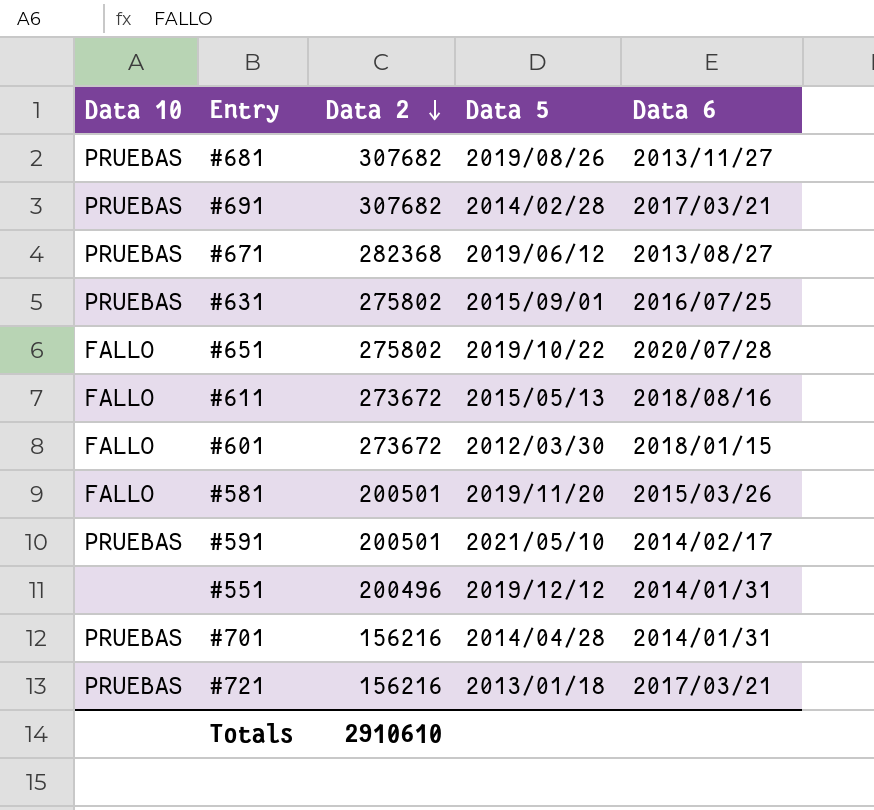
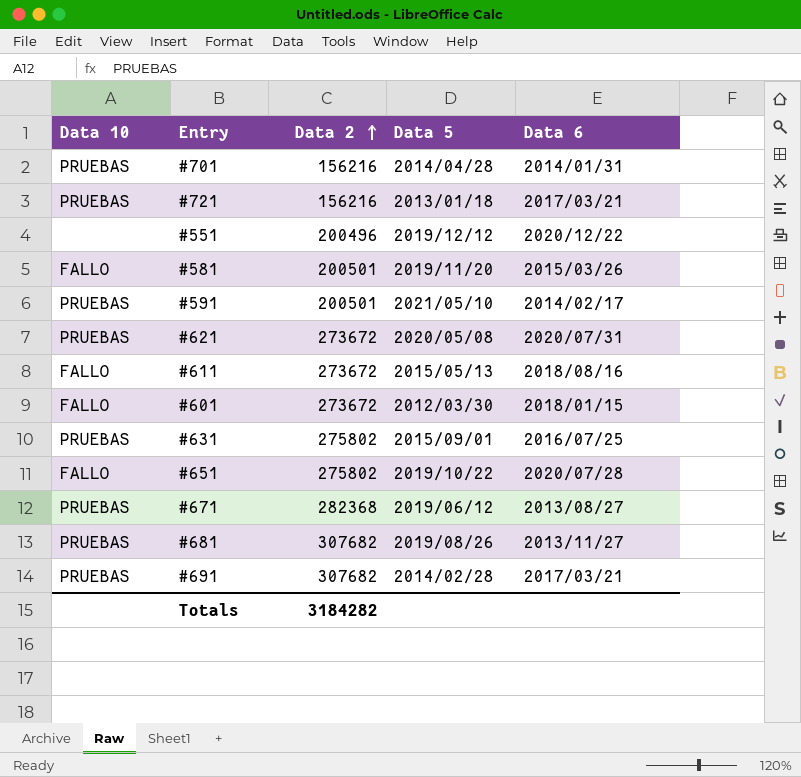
row order: Data 2 descending -> Data 2 ascending
#551 | Data 6: 2014/01/31 -> 2020/12/22
row #621: none -> PRUEBAS | 273672 | 2020/05/08 | 2020/07/31
Totals | Data 2: 2910610 -> 3184282

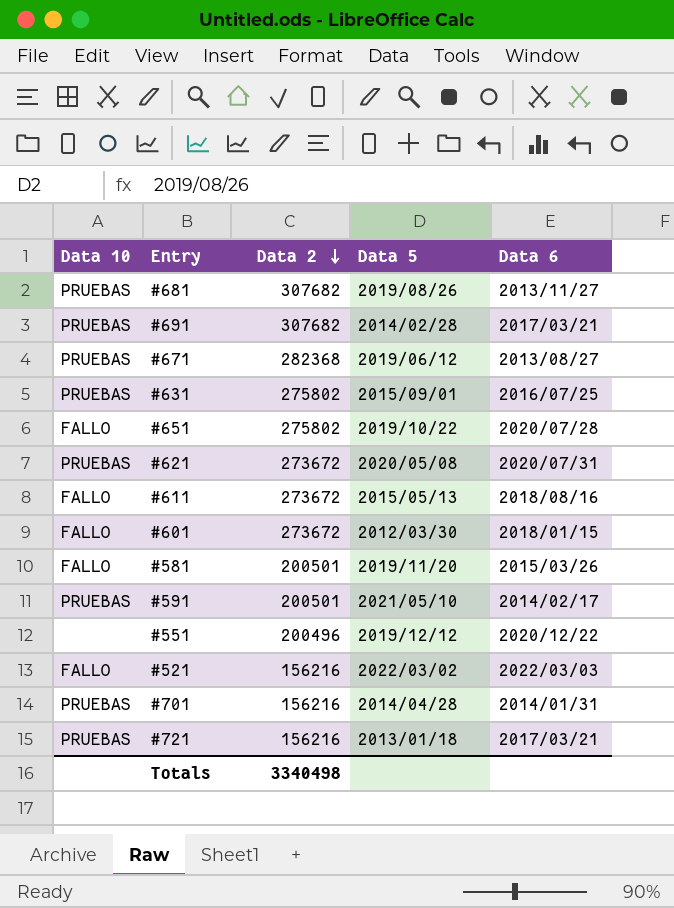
row order: Data 2 ascending -> Data 2 descending
row #521: none -> FALLO | 156216 | 2022/03/02 | 2022/03/03
Totals | Data 2: 3184282 -> 3340498

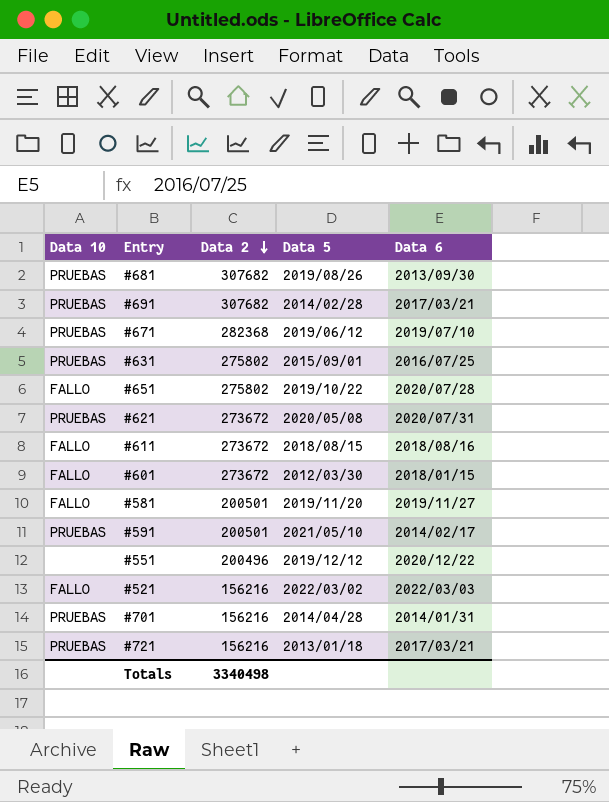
#681 | Data 6: 2013/11/27 -> 2013/09/30
#671 | Data 6: 2013/08/27 -> 2019/07/10
#611 | Data 5: 2015/05/13 -> 2018/08/15
#581 | Data 6: 2015/03/26 -> 2019/11/27

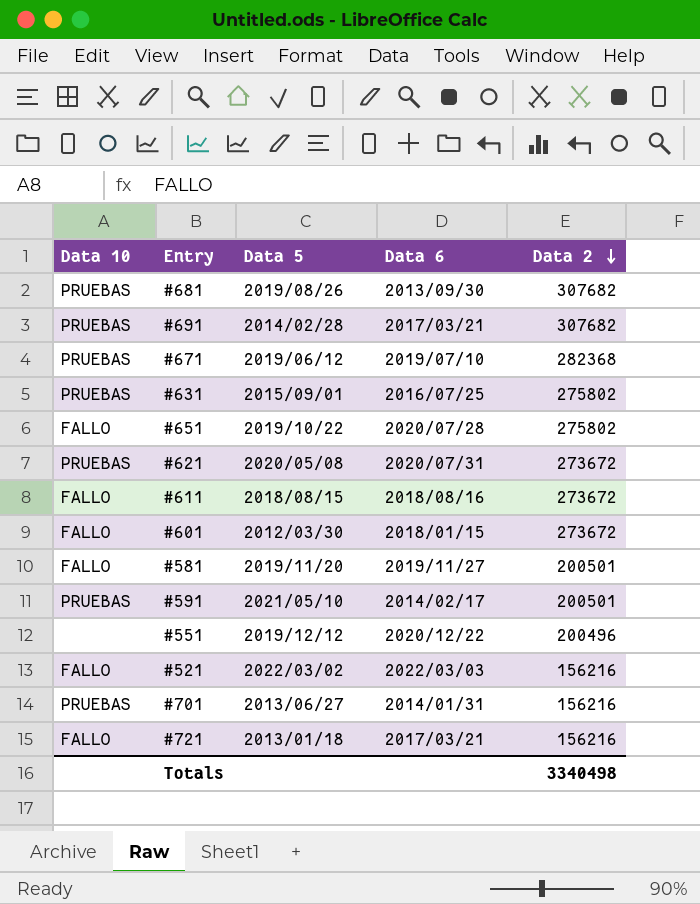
column Data 2 | position: 3 -> 5
#701 | Data 5: 2014/04/28 -> 2013/06/27
#721 | Data 10: PRUEBAS -> FALLO

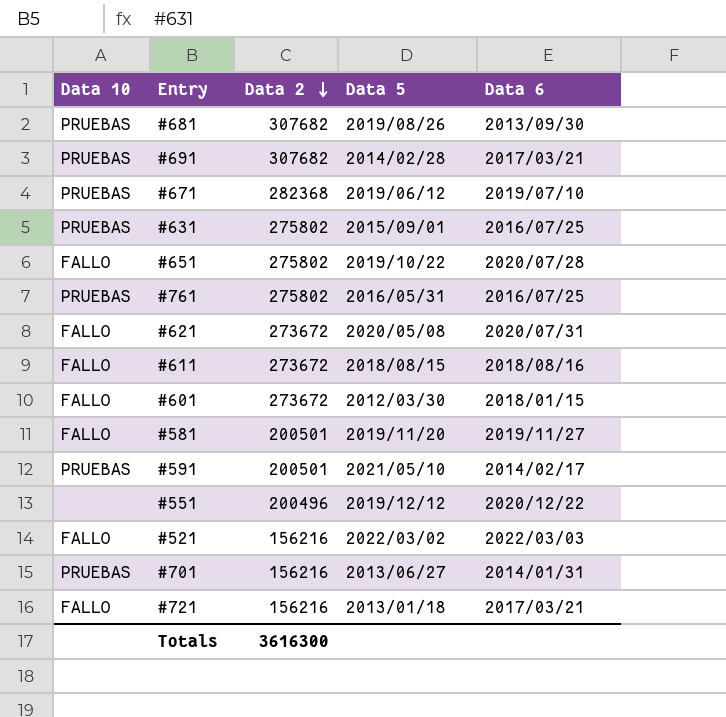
column Data 2 | position: 5 -> 3
row #761: none -> PRUEBAS | 275802 | 2016/05/31 | 2016/07/25
#621 | Data 10: PRUEBAS -> FALLO
Totals | Data 2: 3340498 -> 3616300

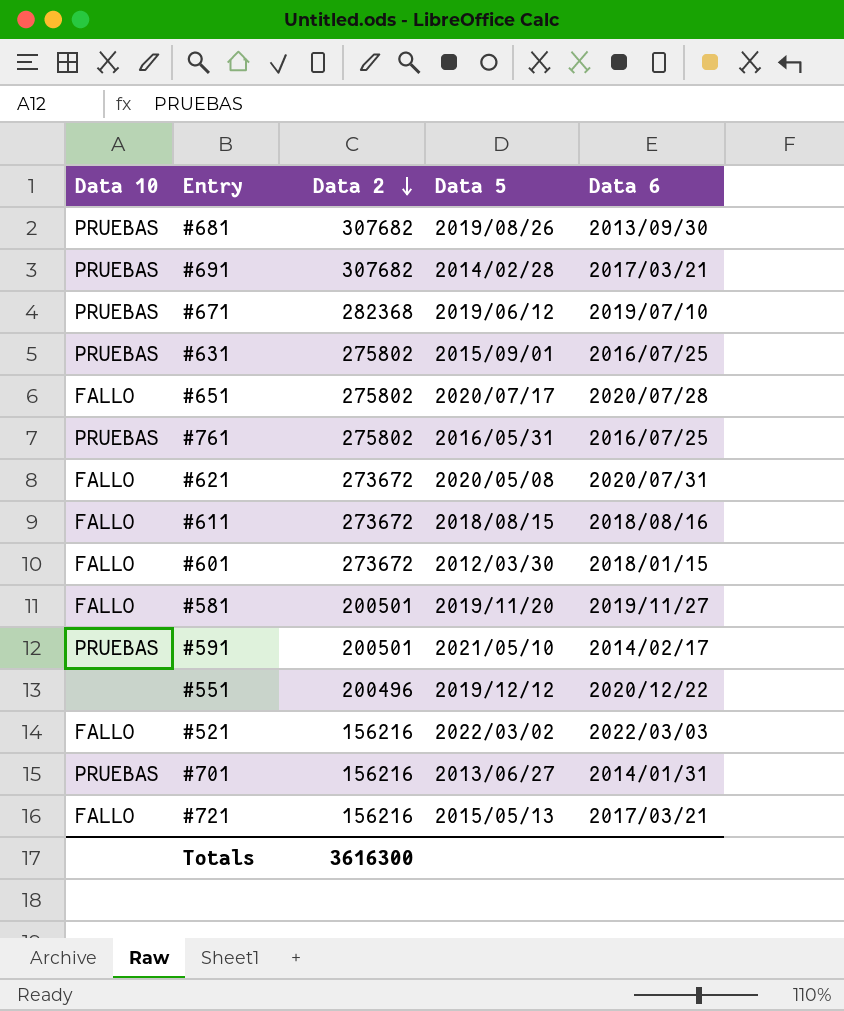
#651 | Data 5: 2019/10/22 -> 2020/07/17
#721 | Data 5: 2013/01/18 -> 2015/05/13

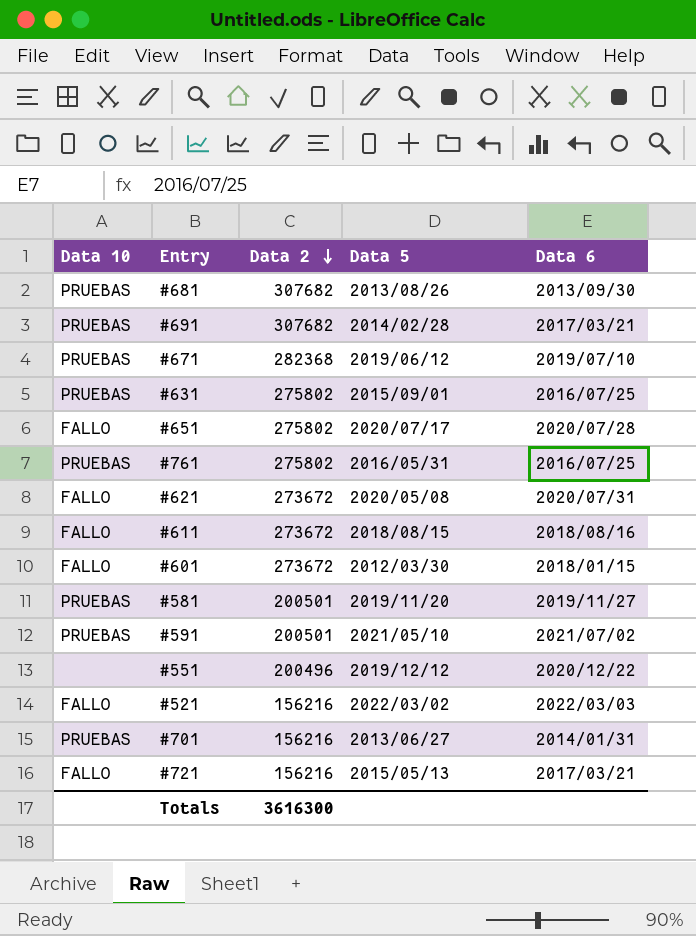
#681 | Data 5: 2019/08/26 -> 2013/08/26
#581 | Data 10: FALLO -> PRUEBAS
#591 | Data 6: 2014/02/17 -> 2021/07/02

